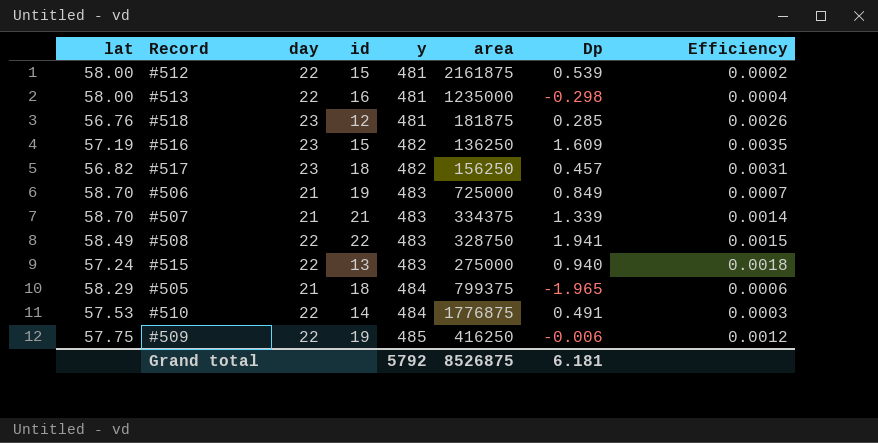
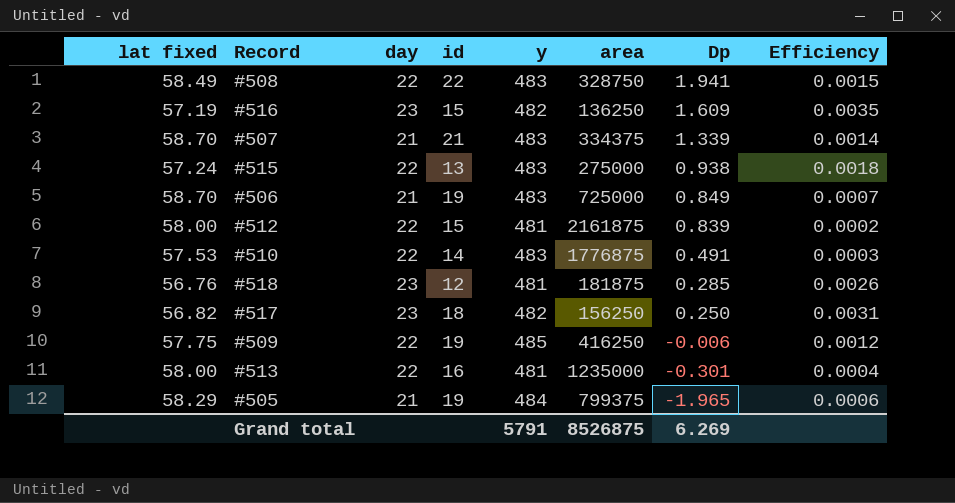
row order: y ascending -> Dp descending
column name: lat -> lat fixed
#515 | Dp: 0.940 -> 0.938
#512 | Dp: 0.539 -> 0.839
#510 | y: 484 -> 483
#517 | Dp: 0.457 -> 0.250
#513 | Dp: -0.298 -> -0.301
#505 | id: 18 -> 19
Grand total | y: 5792 -> 5791
Grand total | Dp: 6.181 -> 6.269

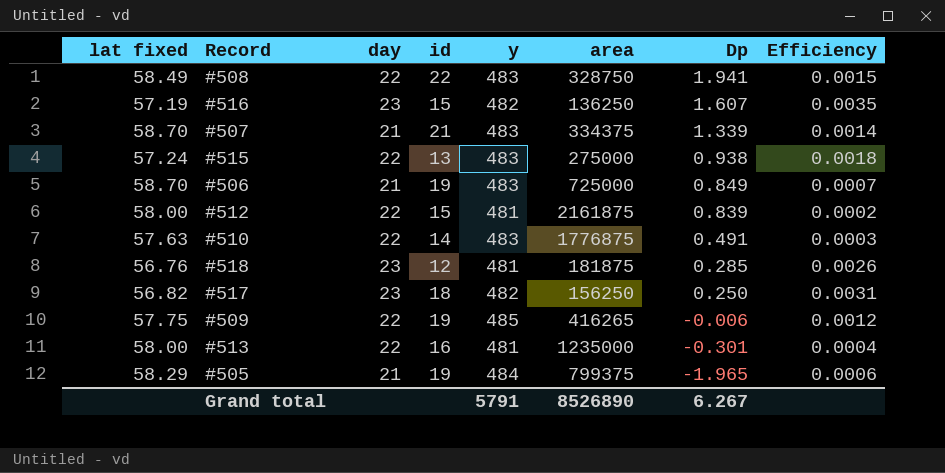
#516 | Dp: 1.609 -> 1.607
#510 | lat fixed: 57.53 -> 57.63
#509 | area: 416250 -> 416265
Grand total | area: 8526875 -> 8526890
Grand total | Dp: 6.269 -> 6.267

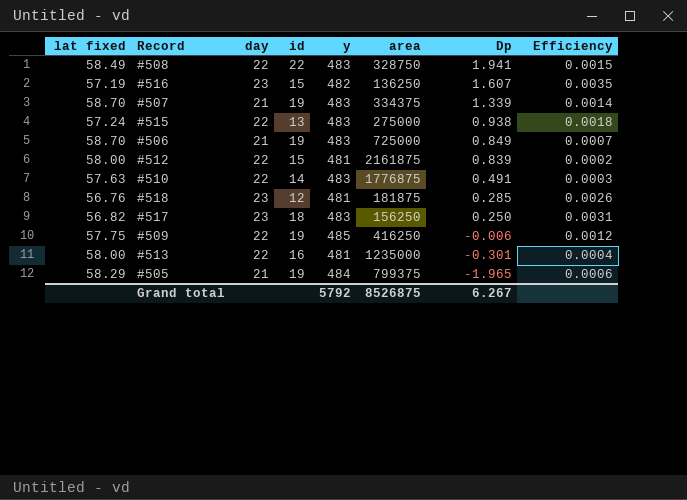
#507 | id: 21 -> 19
#517 | y: 482 -> 483
#509 | area: 416265 -> 416250
Grand total | y: 5791 -> 5792
Grand total | area: 8526890 -> 8526875

